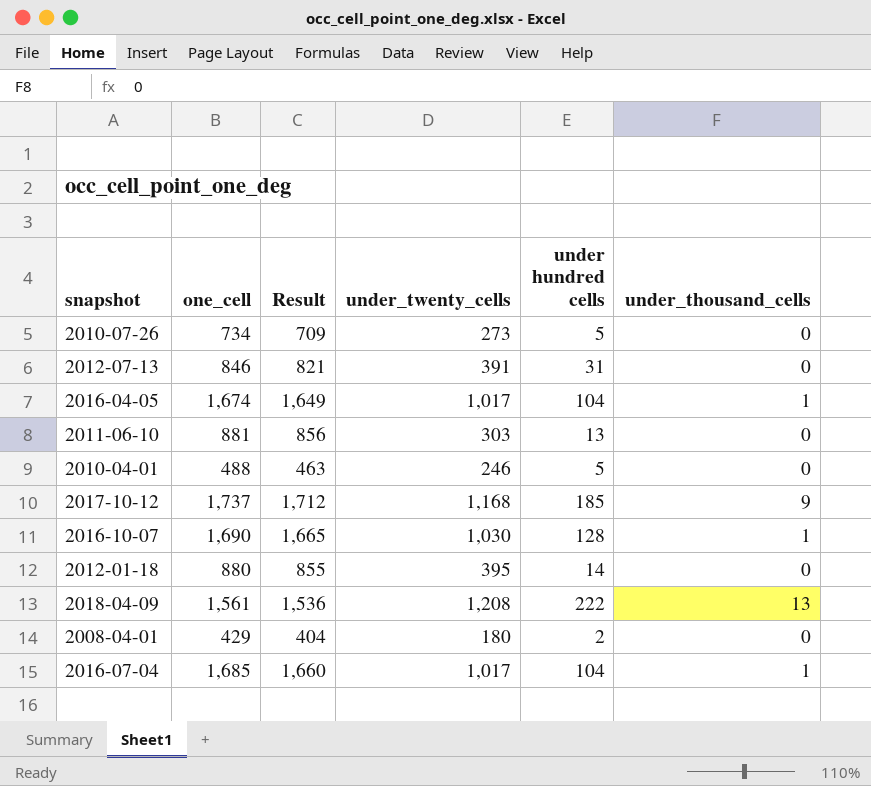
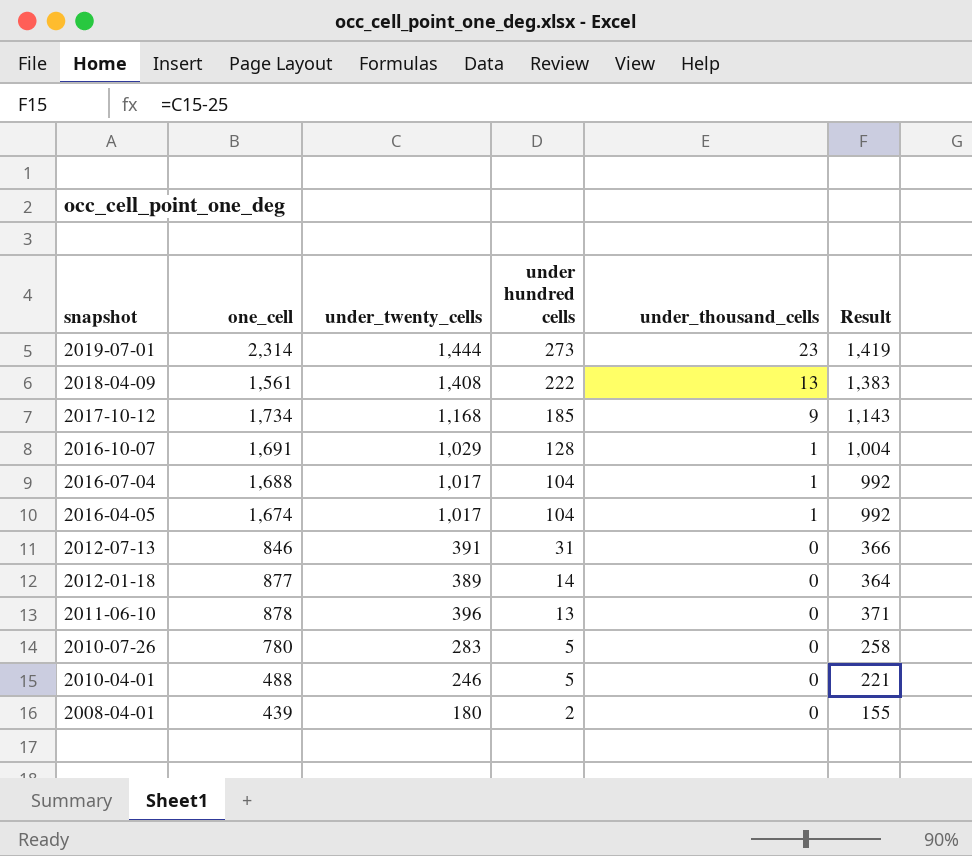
row order: none -> snapshot descending
column Result | formula: [one_cell] - 25 -> [under_twenty_cells] - 25
column Result | position: 3 -> 6
row 2019-07-01: none -> 2,314 | 1,444 | 273 | 23 | 1,419
2018-04-09 | under_twenty_cells: 1,208 -> 1,408
2017-10-12 | one_cell: 1,737 -> 1,734
2016-10-07 | one_cell: 1,690 -> 1,691
2016-10-07 | under_twenty_cells: 1,030 -> 1,029
2016-07-04 | one_cell: 1,685 -> 1,688
2012-01-18 | one_cell: 880 -> 877
2012-01-18 | under_twenty_cells: 395 -> 389
2011-06-10 | one_cell: 881 -> 878
2011-06-10 | under_twenty_cells: 303 -> 396
2010-07-26 | one_cell: 734 -> 780
2010-07-26 | under_twenty_cells: 273 -> 283
2008-04-01 | one_cell: 429 -> 439

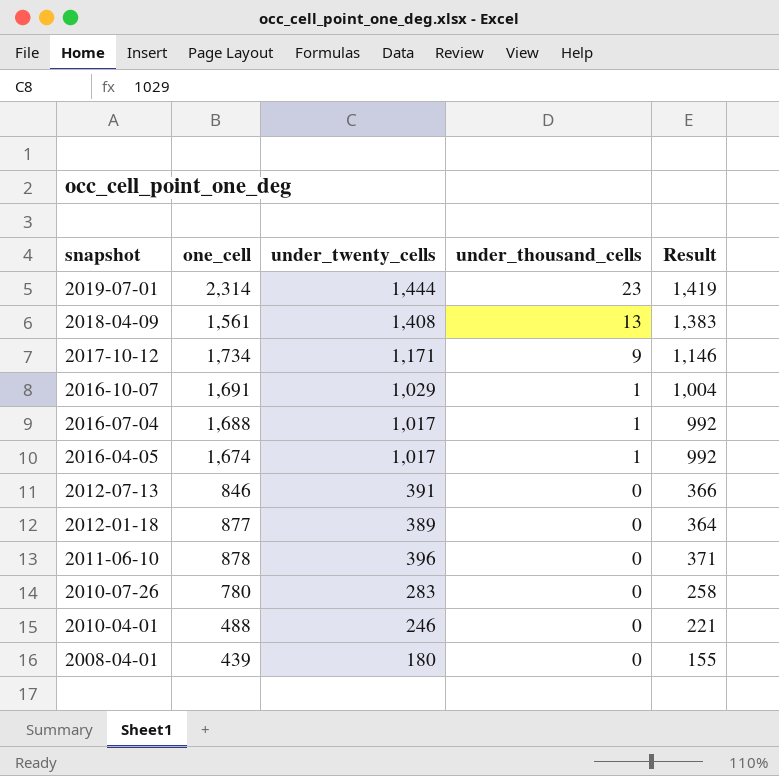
column under hundred cells | position: 4 -> none
2017-10-12 | under_twenty_cells: 1,168 -> 1,171
2017-10-12 | Result: 1,143 -> 1,146

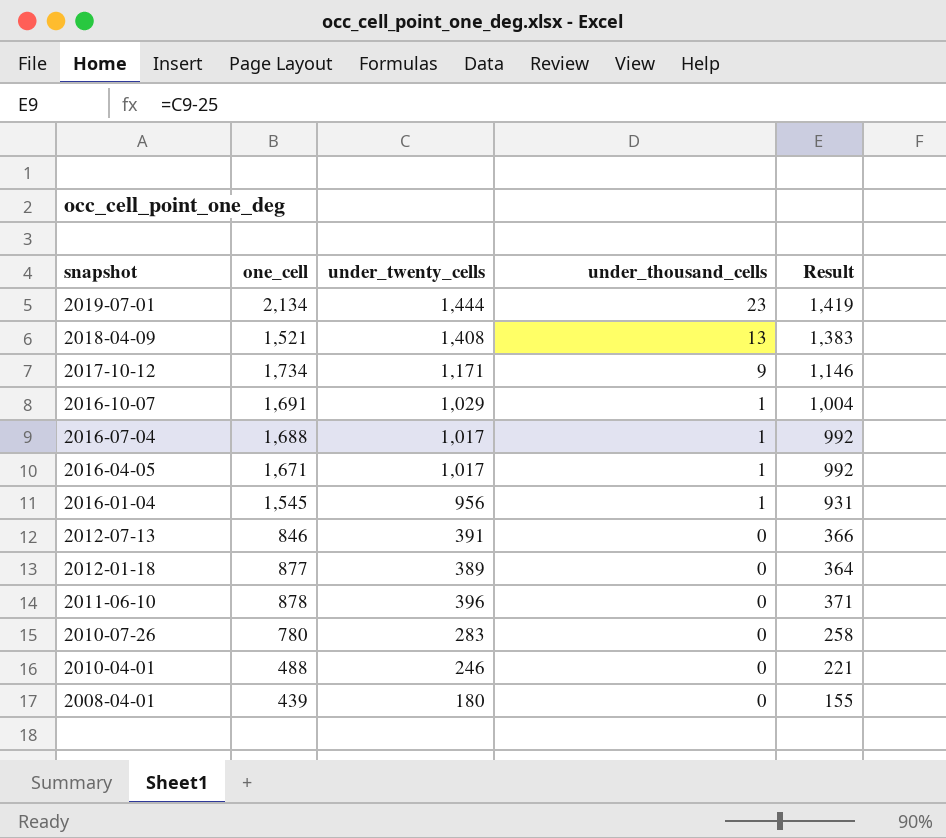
2019-07-01 | one_cell: 2,314 -> 2,134
2018-04-09 | one_cell: 1,561 -> 1,521
2016-04-05 | one_cell: 1,674 -> 1,671
row 2016-01-04: none -> 1,545 | 956 | 1 | 931

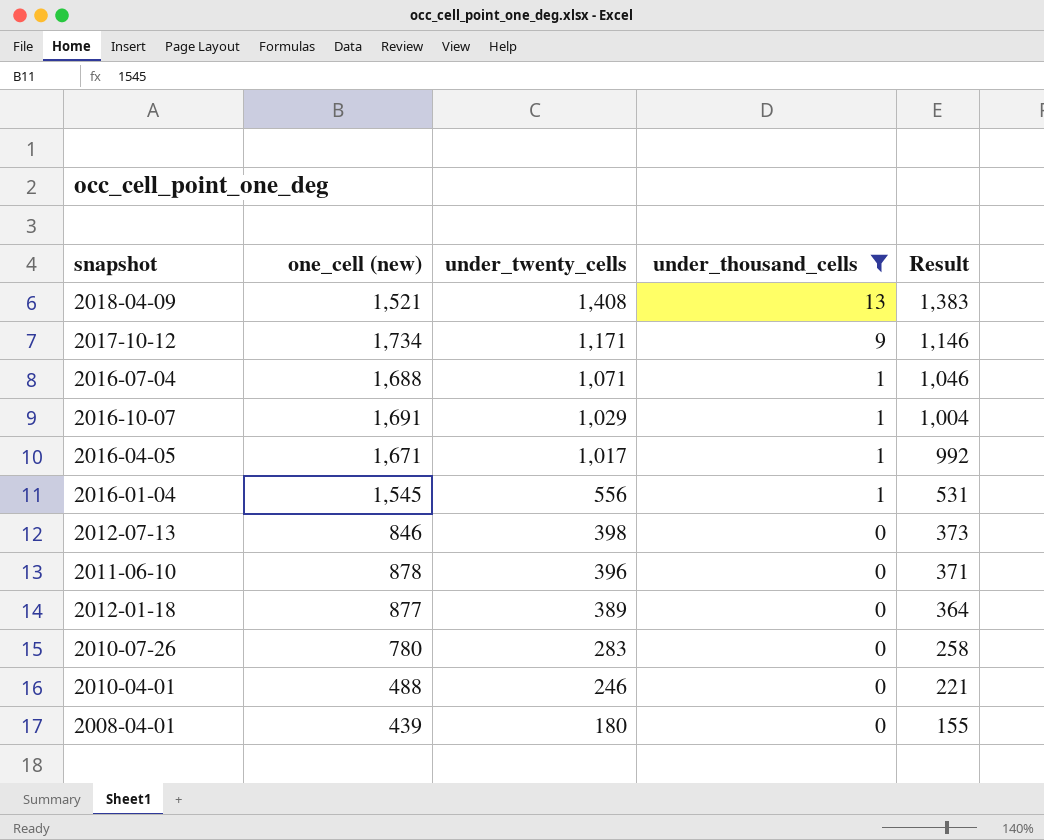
filter: none -> under_thousand_cells != 23
row order: snapshot descending -> under_twenty_cells descending
column name: one_cell -> one_cell (new)
2016-07-04 | under_twenty_cells: 1,017 -> 1,071
2016-07-04 | Result: 992 -> 1,046
2016-01-04 | under_twenty_cells: 956 -> 556
2016-01-04 | Result: 931 -> 531
2012-07-13 | under_twenty_cells: 391 -> 398
2012-07-13 | Result: 366 -> 373

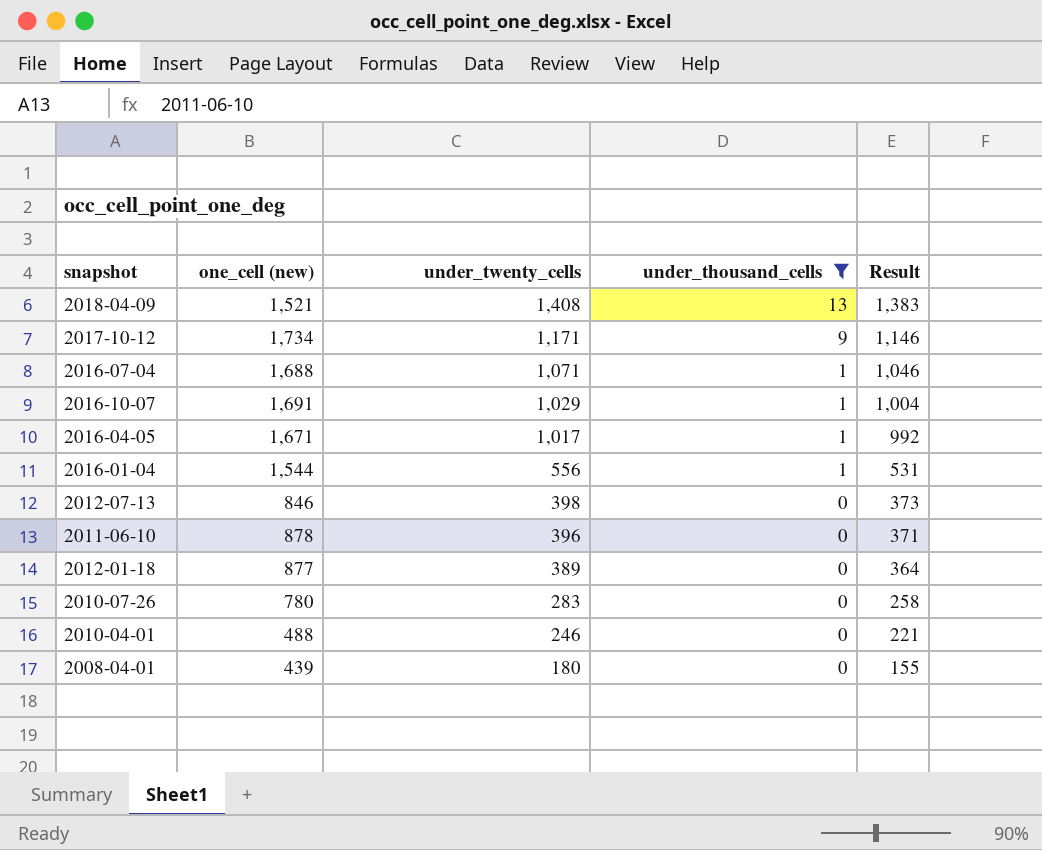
2016-01-04 | one_cell (new): 1,545 -> 1,544

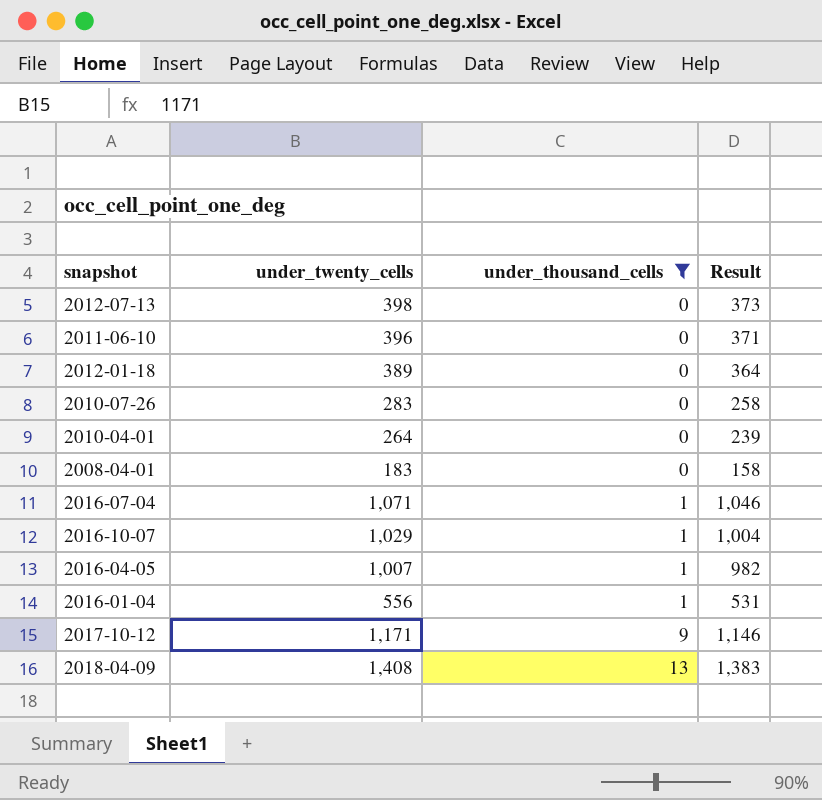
row order: under_twenty_cells descending -> under_thousand_cells ascending
column one_cell (new) | position: 2 -> none
2010-04-01 | under_twenty_cells: 246 -> 264
2010-04-01 | Result: 221 -> 239
2008-04-01 | under_twenty_cells: 180 -> 183
2008-04-01 | Result: 155 -> 158
2016-04-05 | under_twenty_cells: 1,017 -> 1,007
2016-04-05 | Result: 992 -> 982

